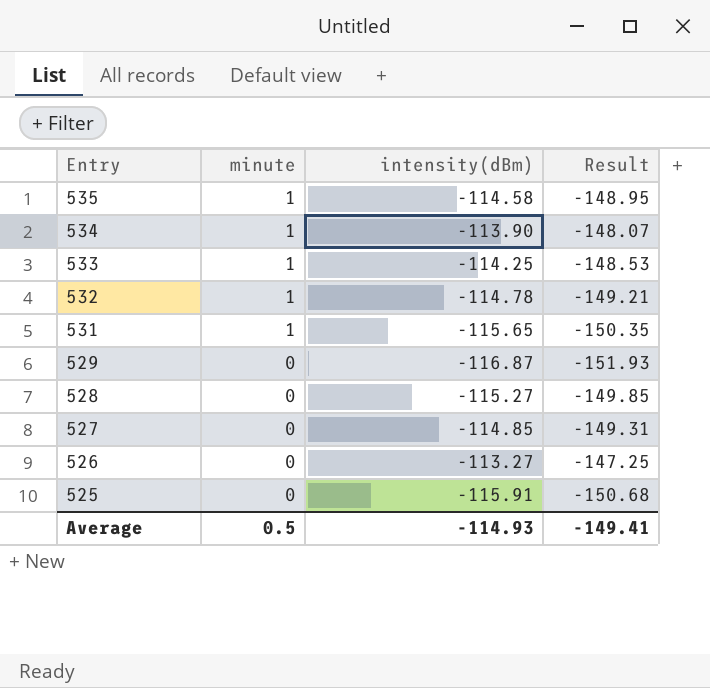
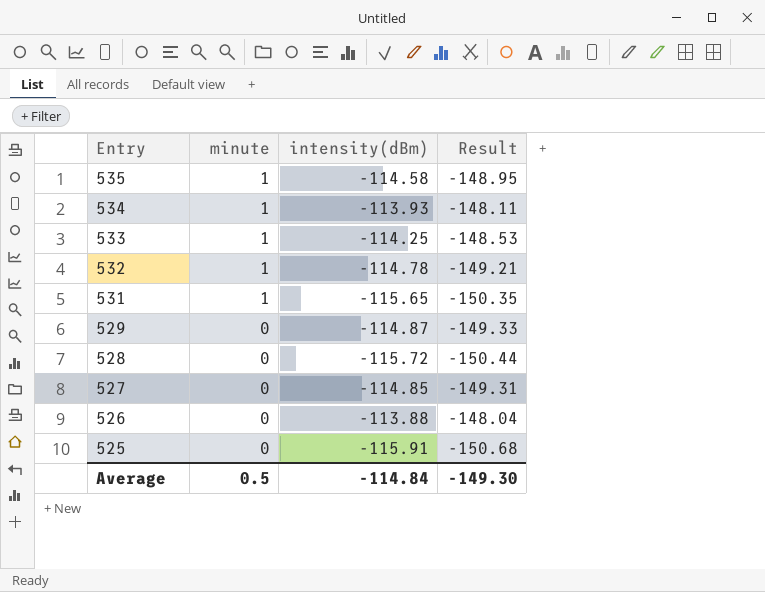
534 | intensity(dBm): -113.90 -> -113.93
534 | Result: -148.07 -> -148.11
529 | intensity(dBm): -116.87 -> -114.87
529 | Result: -151.93 -> -149.33
528 | intensity(dBm): -115.27 -> -115.72
528 | Result: -149.85 -> -150.44
526 | intensity(dBm): -113.27 -> -113.88
526 | Result: -147.25 -> -148.04
Average | intensity(dBm): -114.93 -> -114.84
Average | Result: -149.41 -> -149.30

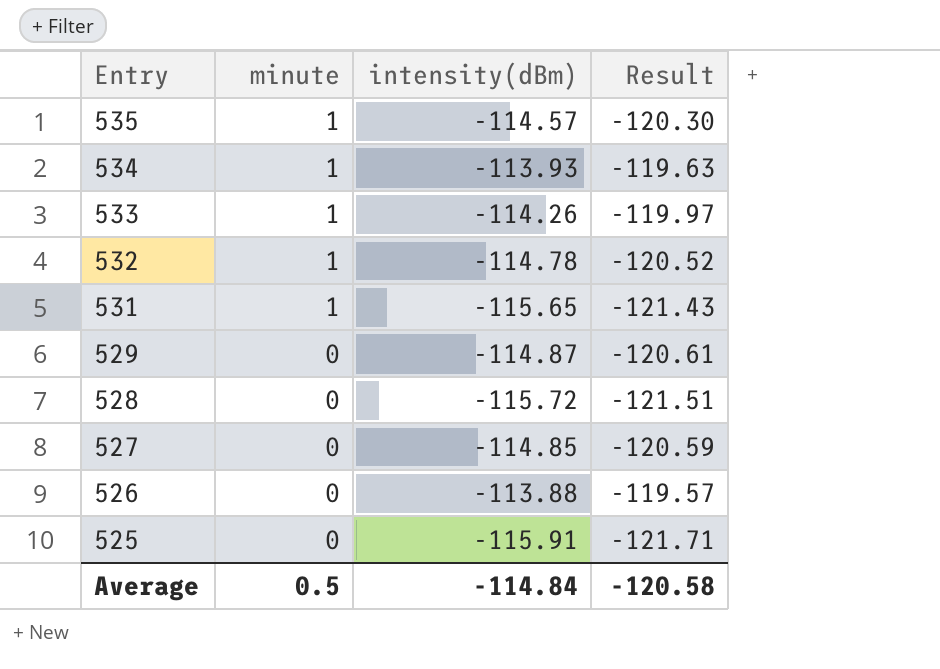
column Result | formula: [intensity(dBm)] * 1.3 -> [intensity(dBm)] * 1.05
535 | intensity(dBm): -114.58 -> -114.57
533 | intensity(dBm): -114.25 -> -114.26
Average | Result: -149.30 -> -120.58

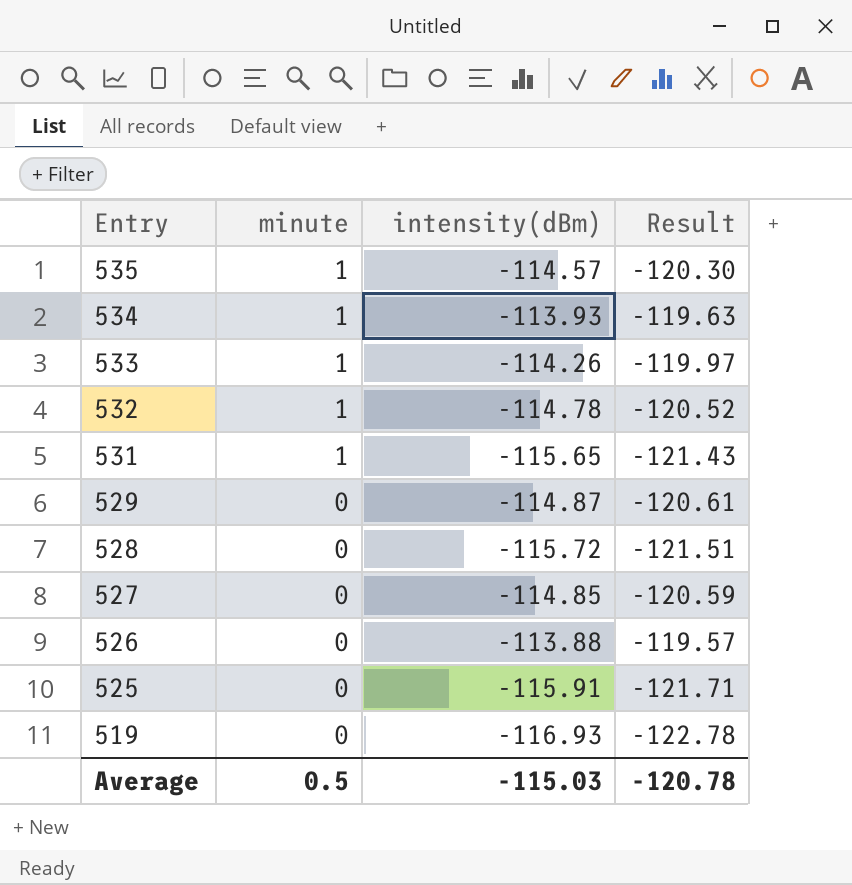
row 519: none -> 0 | -116.93 | -122.78
Average | intensity(dBm): -114.84 -> -115.03
Average | Result: -120.58 -> -120.78

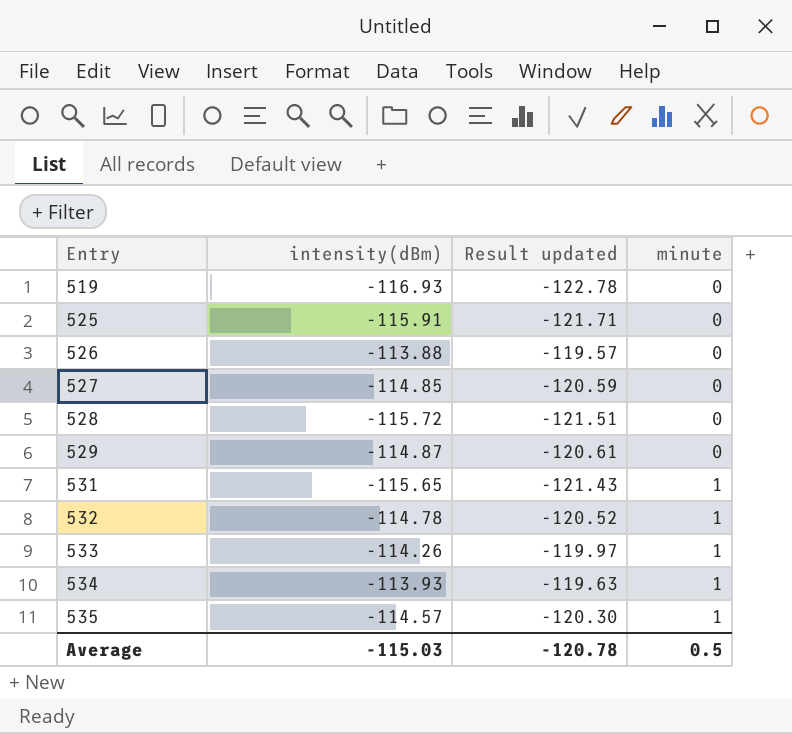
row order: Entry descending -> Entry ascending
column name: Result -> Result updated
column minute | position: 2 -> 4

